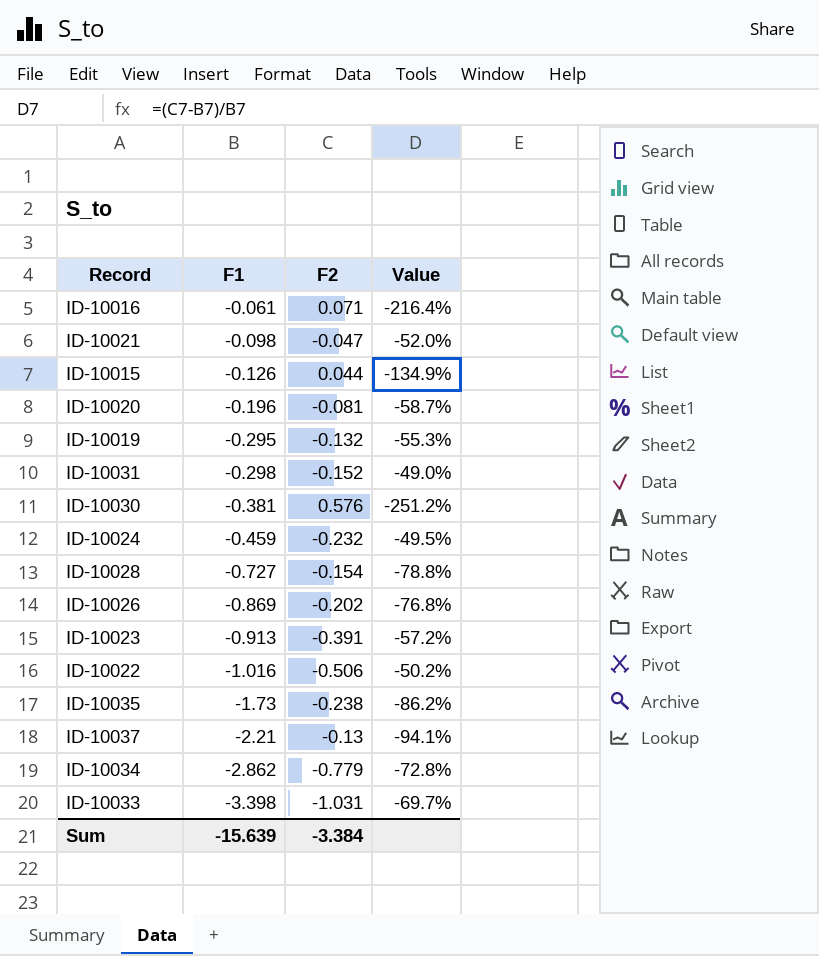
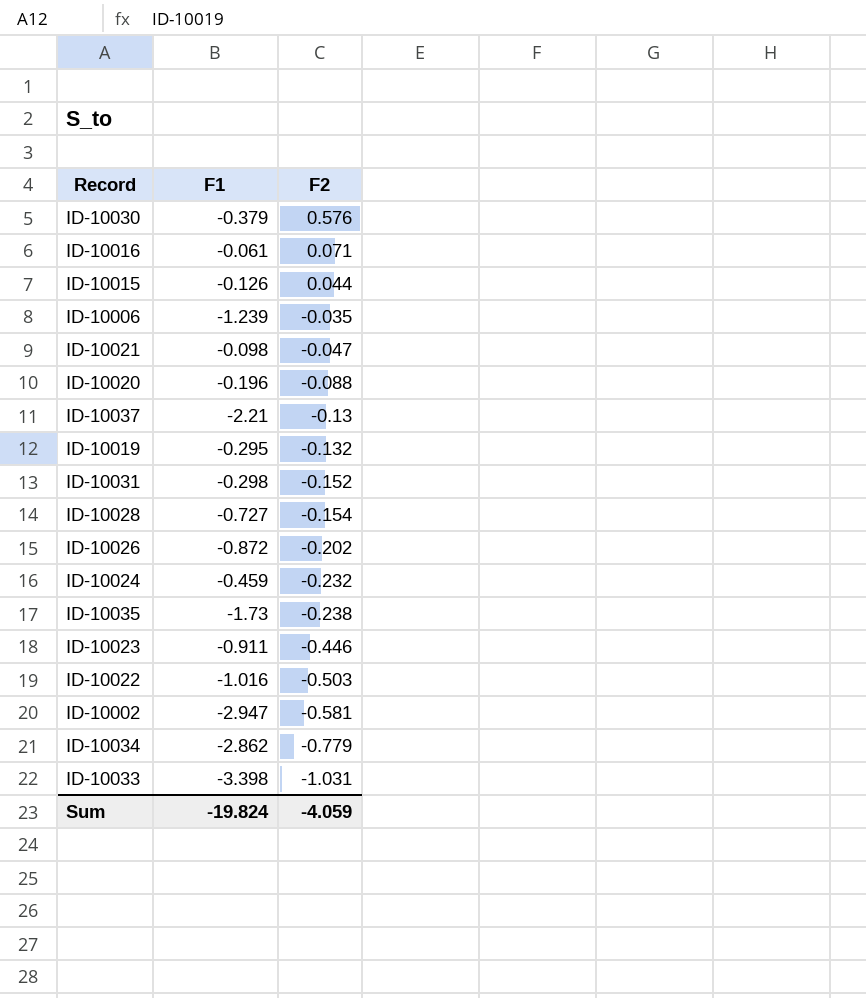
row order: F1 descending -> F2 descending
column Value | formula: ([F2] - [F1]) / [F1] -> none
ID-10030 | F1: -0.381 -> -0.379
row ID-10006: none -> -1.239 | -0.035
ID-10020 | F2: -0.081 -> -0.088
ID-10026 | F1: -0.869 -> -0.872
ID-10023 | F1: -0.913 -> -0.911
ID-10023 | F2: -0.391 -> -0.446
ID-10022 | F2: -0.506 -> -0.503
row ID-10002: none -> -2.947 | -0.581
Sum | F1: -15.639 -> -19.824
Sum | F2: -3.384 -> -4.059

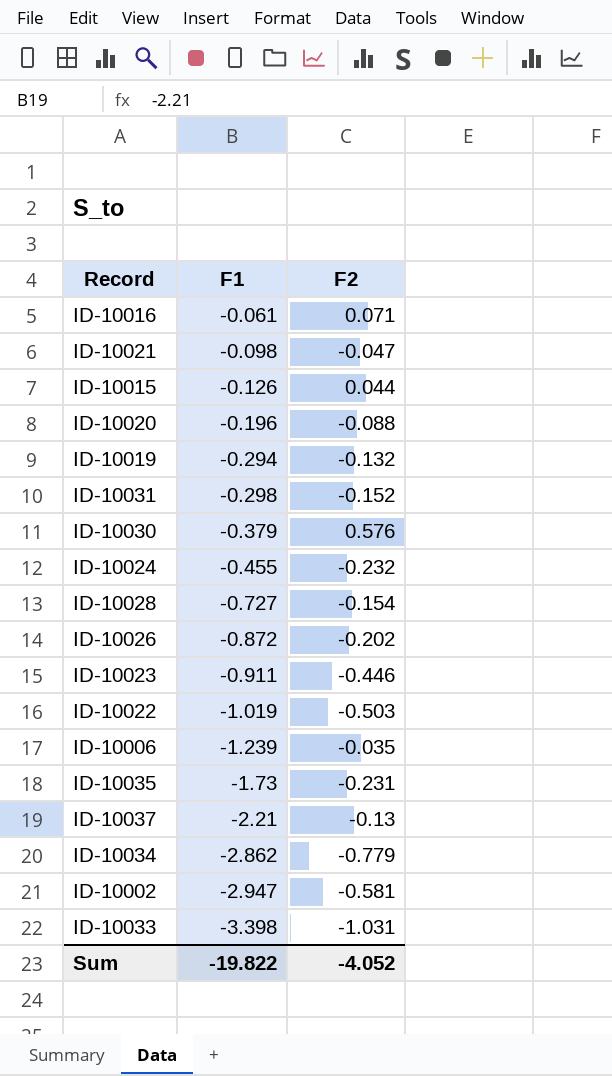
row order: F2 descending -> F1 descending
ID-10019 | F1: -0.295 -> -0.294
ID-10024 | F1: -0.459 -> -0.455
ID-10022 | F1: -1.016 -> -1.019
ID-10035 | F2: -0.238 -> -0.231
Sum | F1: -19.824 -> -19.822
Sum | F2: -4.059 -> -4.052

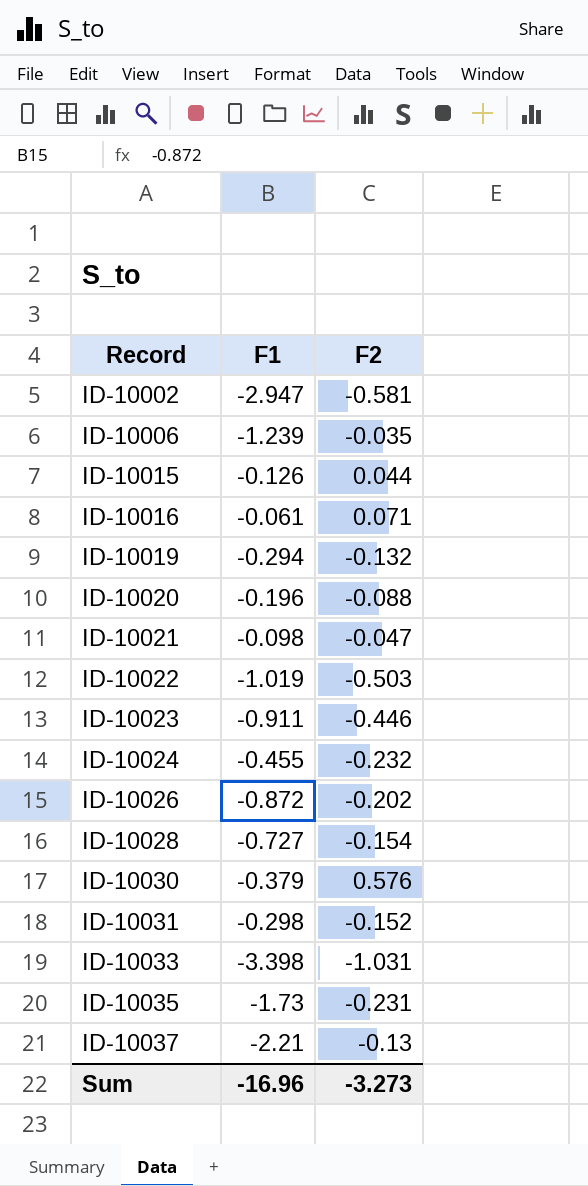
row order: F1 descending -> Record ascending
row ID-10034: -2.862 | -0.779 -> none
Sum | F1: -19.822 -> -16.96
Sum | F2: -4.052 -> -3.273

